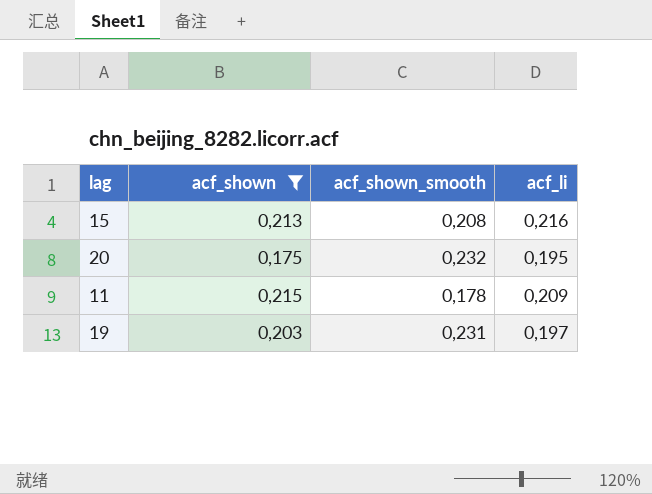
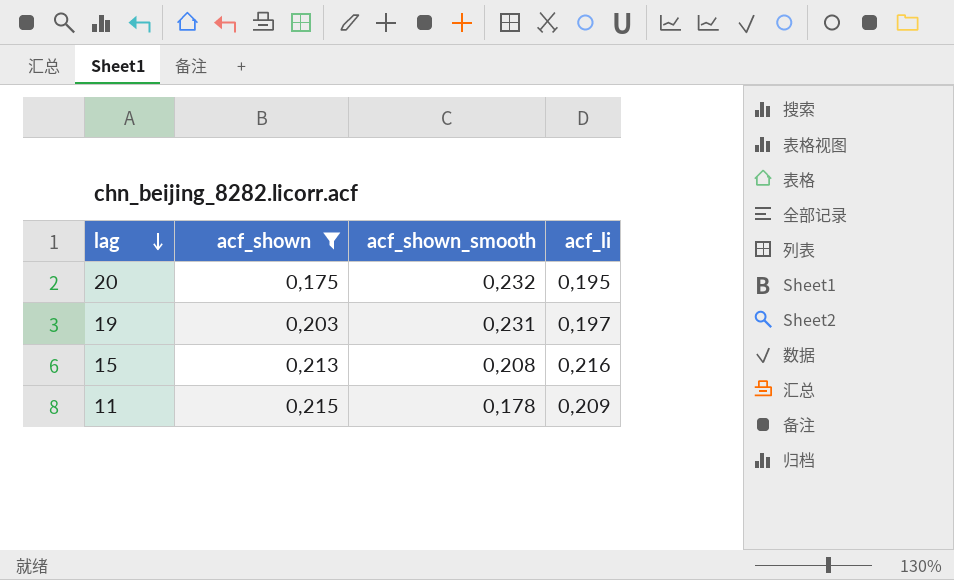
row order: none -> lag descending

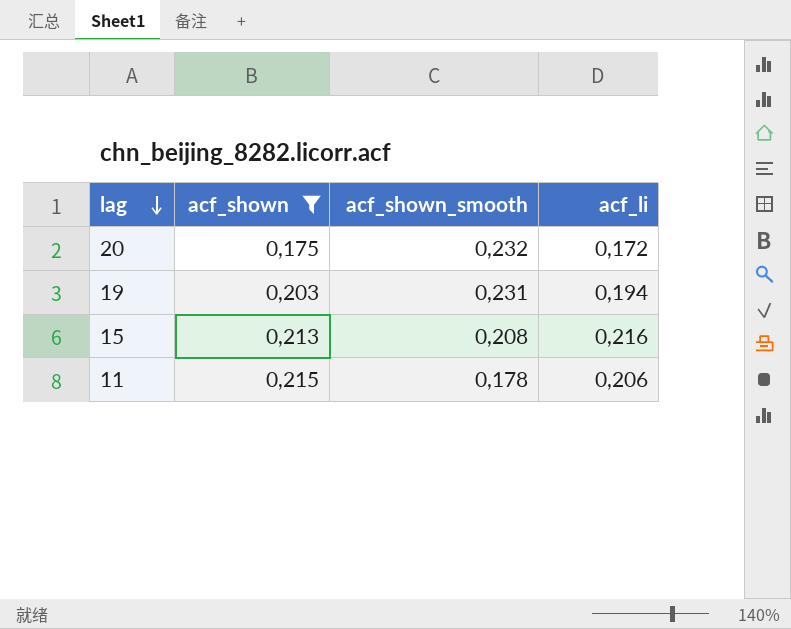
20 | acf_li: 0,195 -> 0,172
19 | acf_li: 0,197 -> 0,194
11 | acf_li: 0,209 -> 0,206

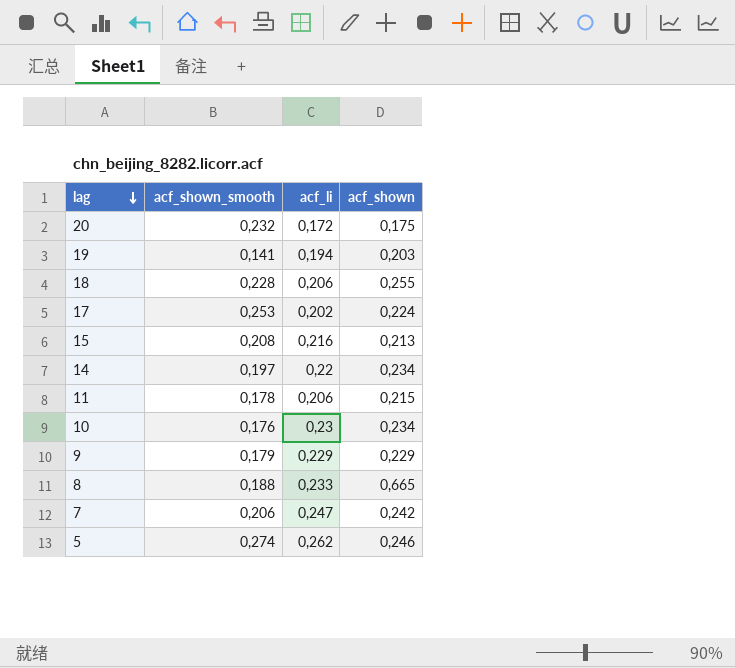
filter: acf_shown <= 0,215 -> none
column acf_shown | position: 2 -> 4
19 | acf_shown_smooth: 0,231 -> 0,141

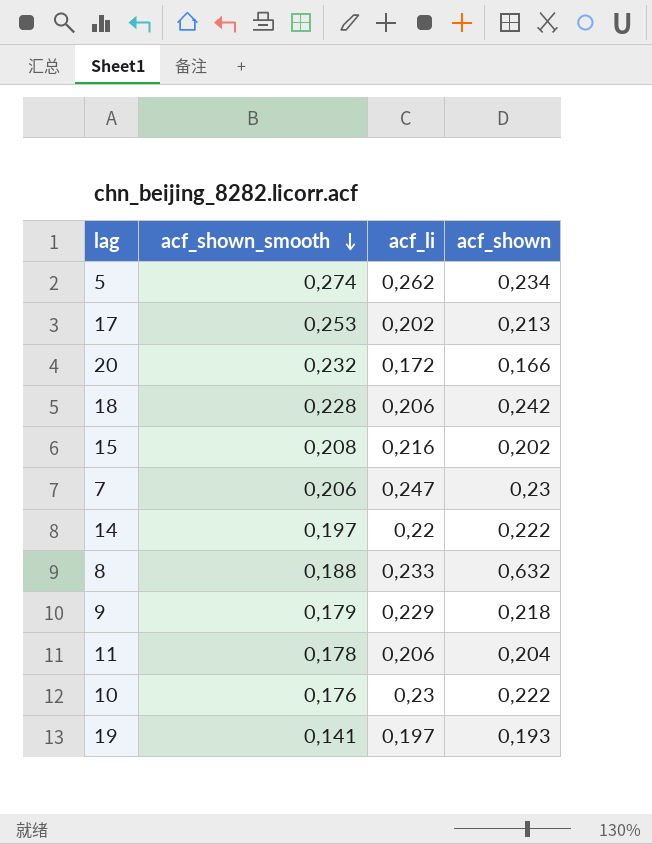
row order: lag descending -> acf_shown_smooth descending
5 | acf_shown: 0,246 -> 0,234
17 | acf_shown: 0,224 -> 0,213
20 | acf_shown: 0,175 -> 0,166
18 | acf_shown: 0,255 -> 0,242
15 | acf_shown: 0,213 -> 0,202
7 | acf_shown: 0,242 -> 0,23
14 | acf_shown: 0,234 -> 0,222
8 | acf_shown: 0,665 -> 0,632
9 | acf_shown: 0,229 -> 0,218
11 | acf_shown: 0,215 -> 0,204
10 | acf_shown: 0,234 -> 0,222
19 | acf_li: 0,194 -> 0,197
19 | acf_shown: 0,203 -> 0,193

